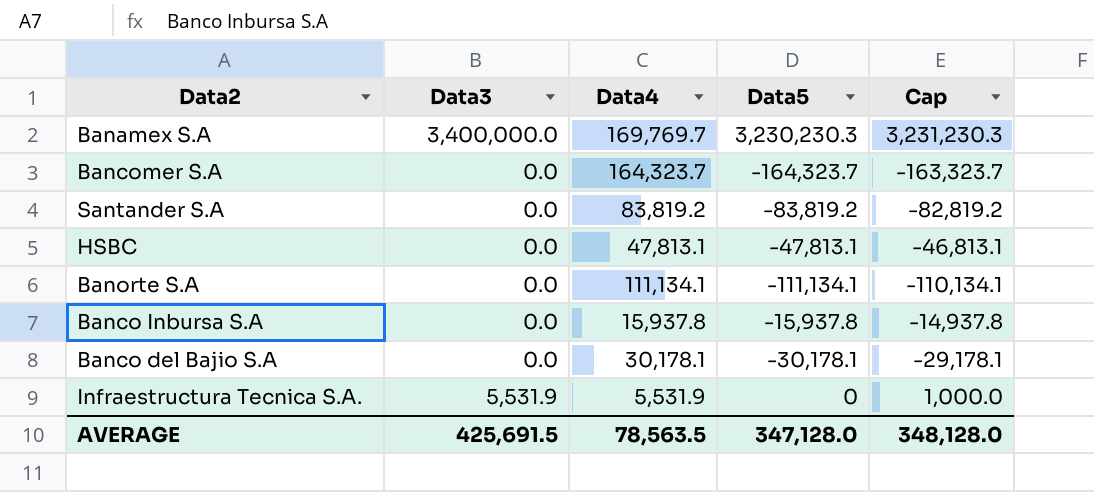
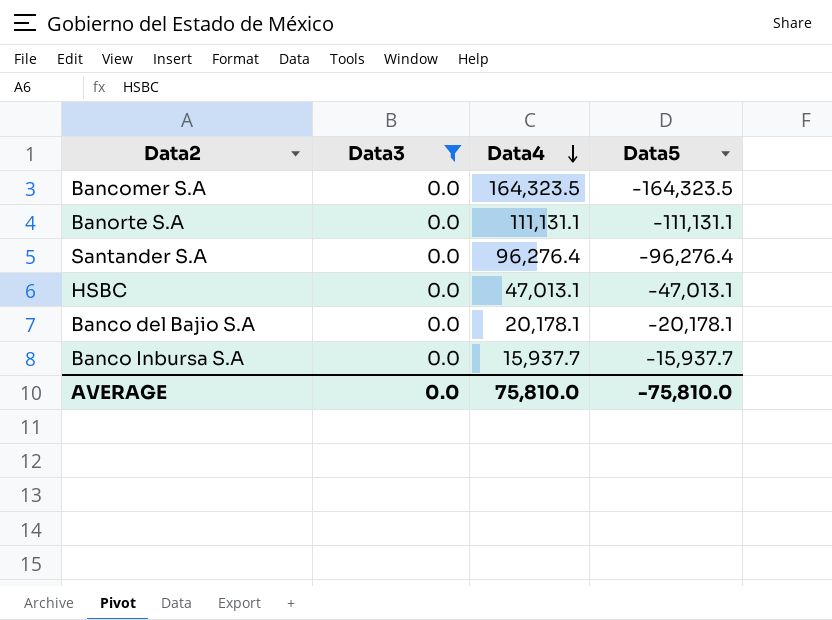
filter: none -> Data3 = 0.0
row order: none -> Data4 descending
column Cap | formula: [Data5] + 1000 -> none
Bancomer S.A | Data4: 164,323.7 -> 164,323.5
Bancomer S.A | Data5: -164,323.7 -> -164,323.5
Banorte S.A | Data4: 111,134.1 -> 111,131.1
Banorte S.A | Data5: -111,134.1 -> -111,131.1
Santander S.A | Data4: 83,819.2 -> 96,276.4
Santander S.A | Data5: -83,819.2 -> -96,276.4
HSBC | Data4: 47,813.1 -> 47,013.1
HSBC | Data5: -47,813.1 -> -47,013.1
Banco del Bajio S.A | Data4: 30,178.1 -> 20,178.1
Banco del Bajio S.A | Data5: -30,178.1 -> -20,178.1
Banco Inbursa S.A | Data4: 15,937.8 -> 15,937.7
Banco Inbursa S.A | Data5: -15,937.8 -> -15,937.7
AVERAGE | Data3: 425,691.5 -> 0.0
AVERAGE | Data4: 78,563.5 -> 75,810.0
AVERAGE | Data5: 347,128.0 -> -75,810.0

